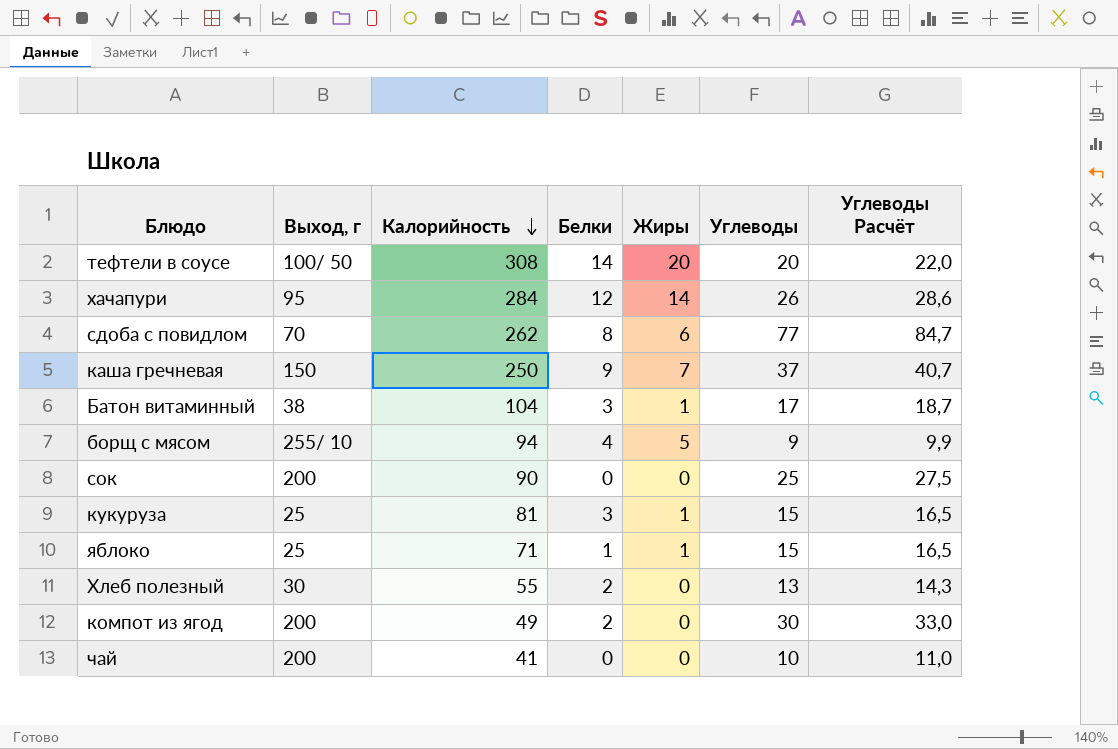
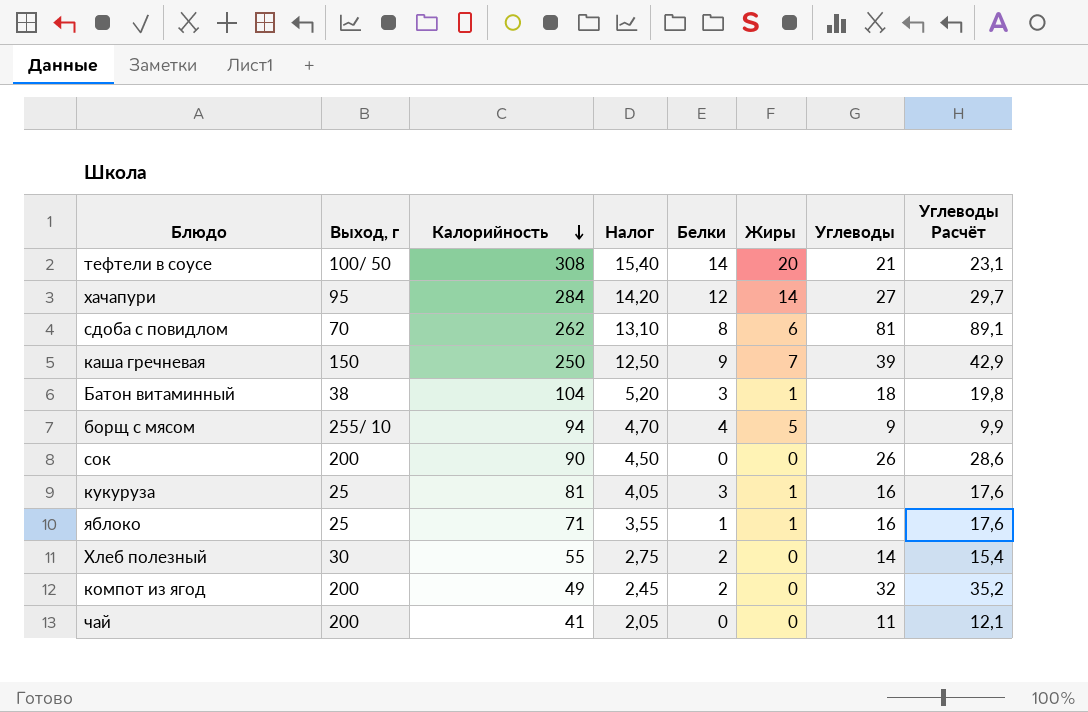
column Налог | formula: none -> [Калорийность] * 0,05
тефтели в соусе | Углеводы: 20 -> 21
тефтели в соусе | Углеводы Расчёт: 22,0 -> 23,1
хачапури | Углеводы: 26 -> 27
хачапури | Углеводы Расчёт: 28,6 -> 29,7
сдоба с повидлом | Углеводы: 77 -> 81
сдоба с повидлом | Углеводы Расчёт: 84,7 -> 89,1
каша гречневая | Углеводы: 37 -> 39
каша гречневая | Углеводы Расчёт: 40,7 -> 42,9
Батон витаминный | Углеводы: 17 -> 18
Батон витаминный | Углеводы Расчёт: 18,7 -> 19,8
сок | Углеводы: 25 -> 26
сок | Углеводы Расчёт: 27,5 -> 28,6
кукуруза | Углеводы: 15 -> 16
кукуруза | Углеводы Расчёт: 16,5 -> 17,6
яблоко | Углеводы: 15 -> 16
яблоко | Углеводы Расчёт: 16,5 -> 17,6
Хлеб полезный | Углеводы: 13 -> 14
Хлеб полезный | Углеводы Расчёт: 14,3 -> 15,4
компот из ягод | Углеводы: 30 -> 32
компот из ягод | Углеводы Расчёт: 33,0 -> 35,2
чай | Углеводы: 10 -> 11
чай | Углеводы Расчёт: 11,0 -> 12,1

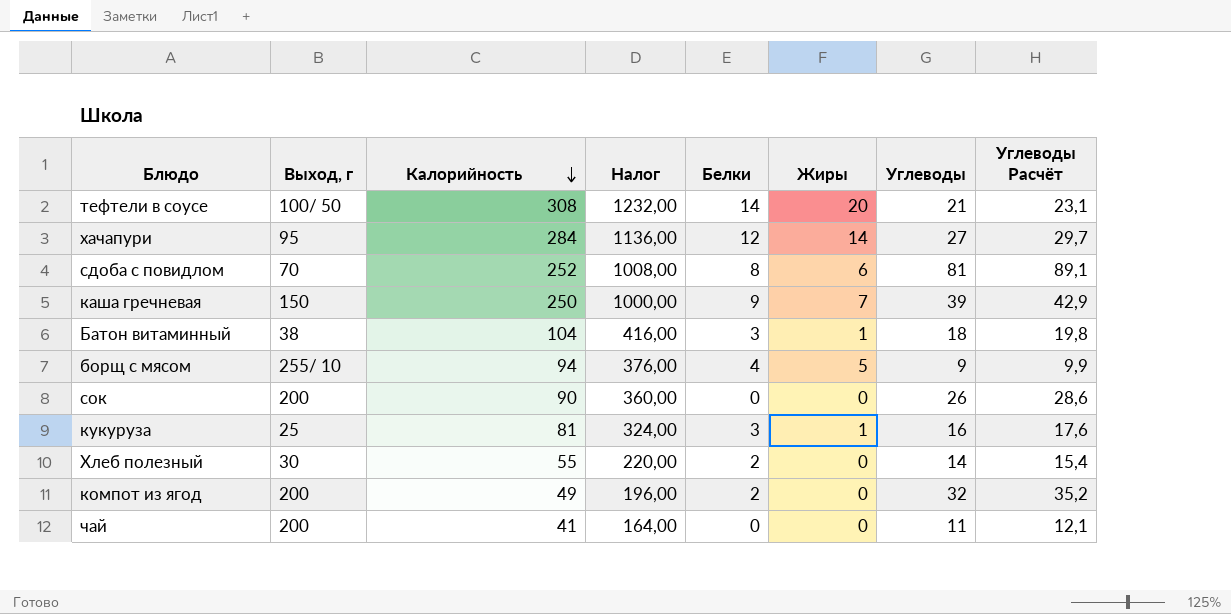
column Налог | formula: [Калорийность] * 0,05 -> [Калорийность] * 4
row яблоко: 25 | 71 | 3,55 | 1 | 1 | 16 | 17,6 -> none
сдоба с повидлом | Калорийность: 262 -> 252

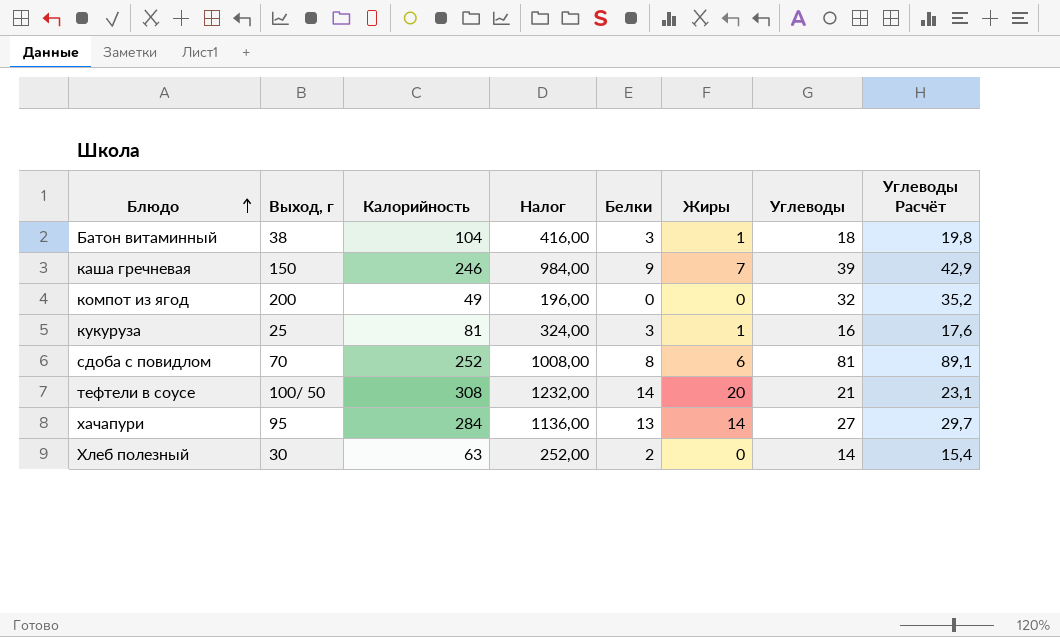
row order: Калорийность descending -> Блюдо ascending
row борщ с мясом: 255/ 10 | 94 | 376,00 | 4 | 5 | 9 | 9,9 -> none
row сок: 200 | 90 | 360,00 | 0 | 0 | 26 | 28,6 -> none
row чай: 200 | 41 | 164,00 | 0 | 0 | 11 | 12,1 -> none
каша гречневая | Калорийность: 250 -> 246
каша гречневая | Налог: 1000,00 -> 984,00
компот из ягод | Белки: 2 -> 0
хачапури | Белки: 12 -> 13
Хлеб полезный | Калорийность: 55 -> 63
Хлеб полезный | Налог: 220,00 -> 252,00

